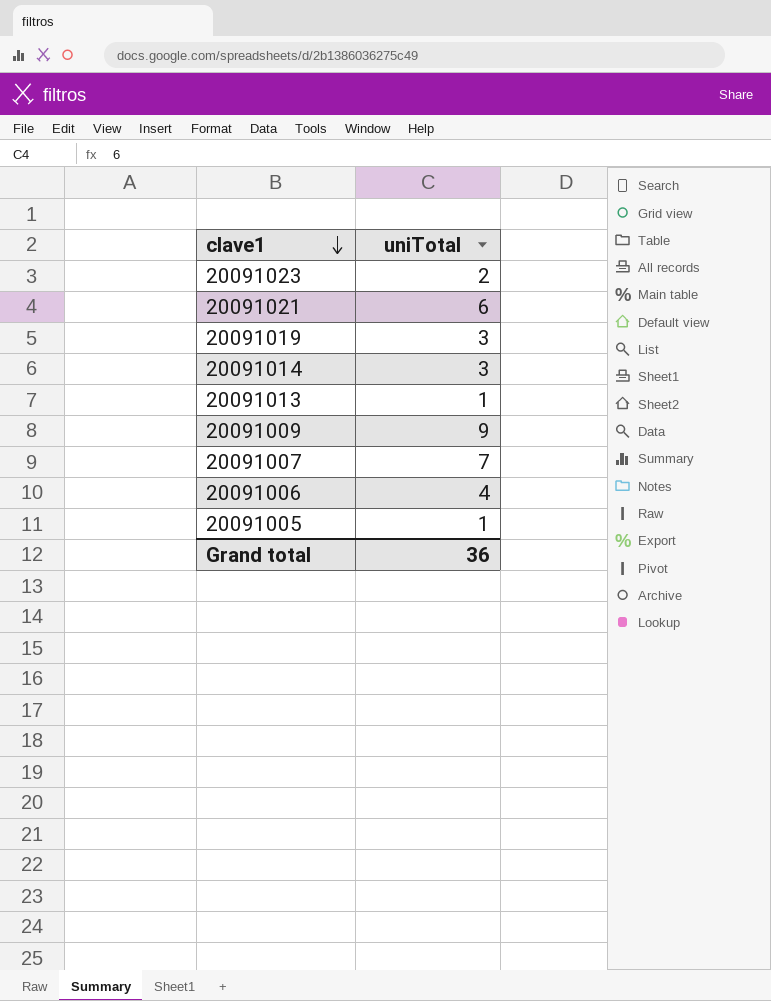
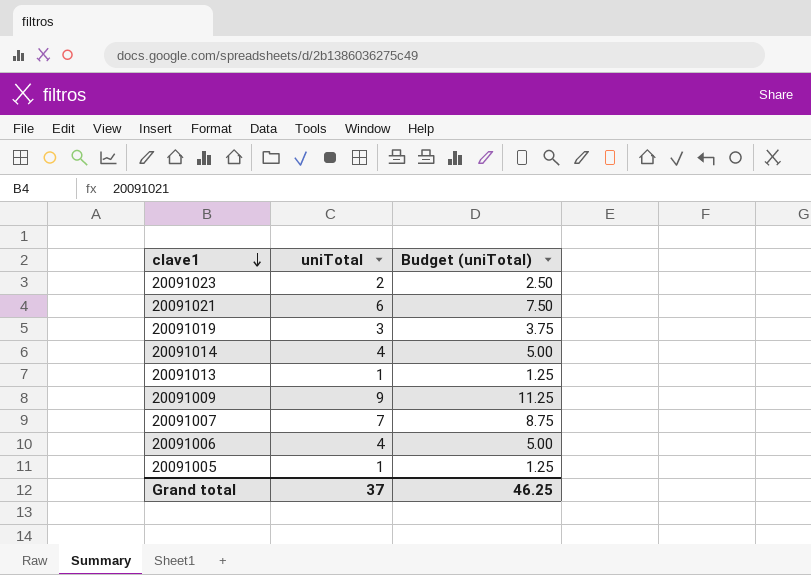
column Budget (uniTotal) | formula: none -> [uniTotal] * 1.25
20091014 | uniTotal: 3 -> 4
Grand total | uniTotal: 36 -> 37

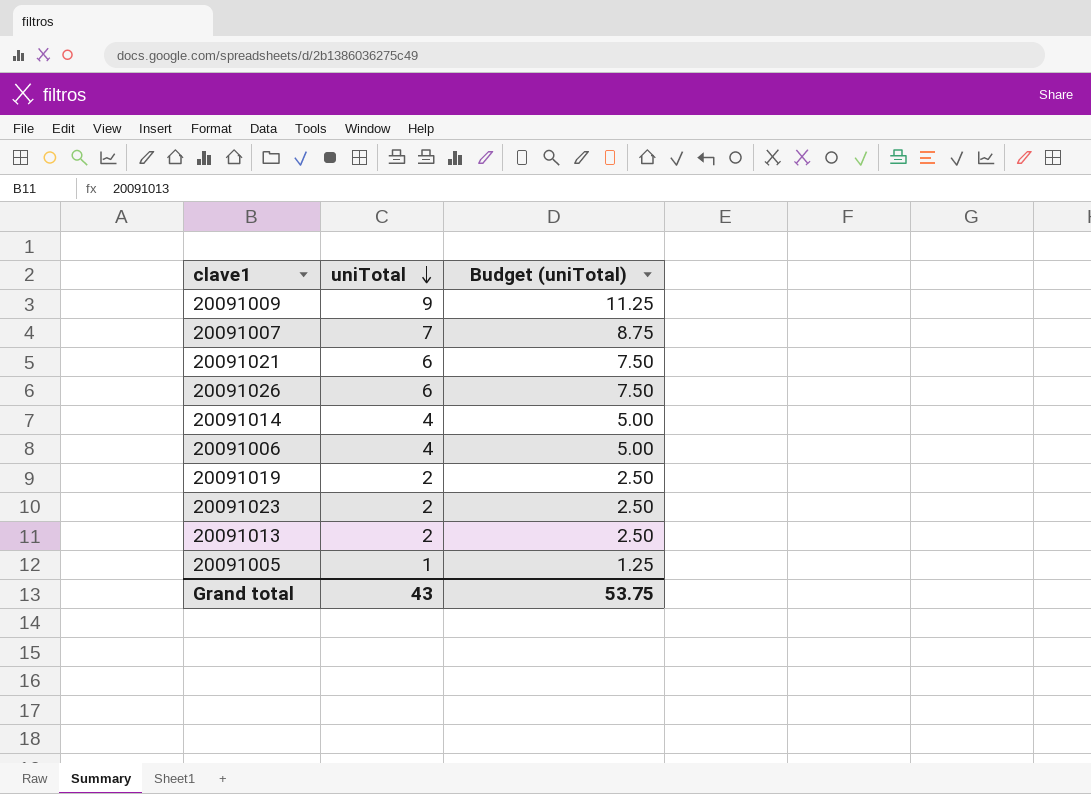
row order: clave1 descending -> uniTotal descending
row 20091026: none -> 6 | 7.50
20091019 | uniTotal: 3 -> 2
20091019 | Budget (uniTotal): 3.75 -> 2.50
20091013 | uniTotal: 1 -> 2
20091013 | Budget (uniTotal): 1.25 -> 2.50
Grand total | uniTotal: 37 -> 43
Grand total | Budget (uniTotal): 46.25 -> 53.75

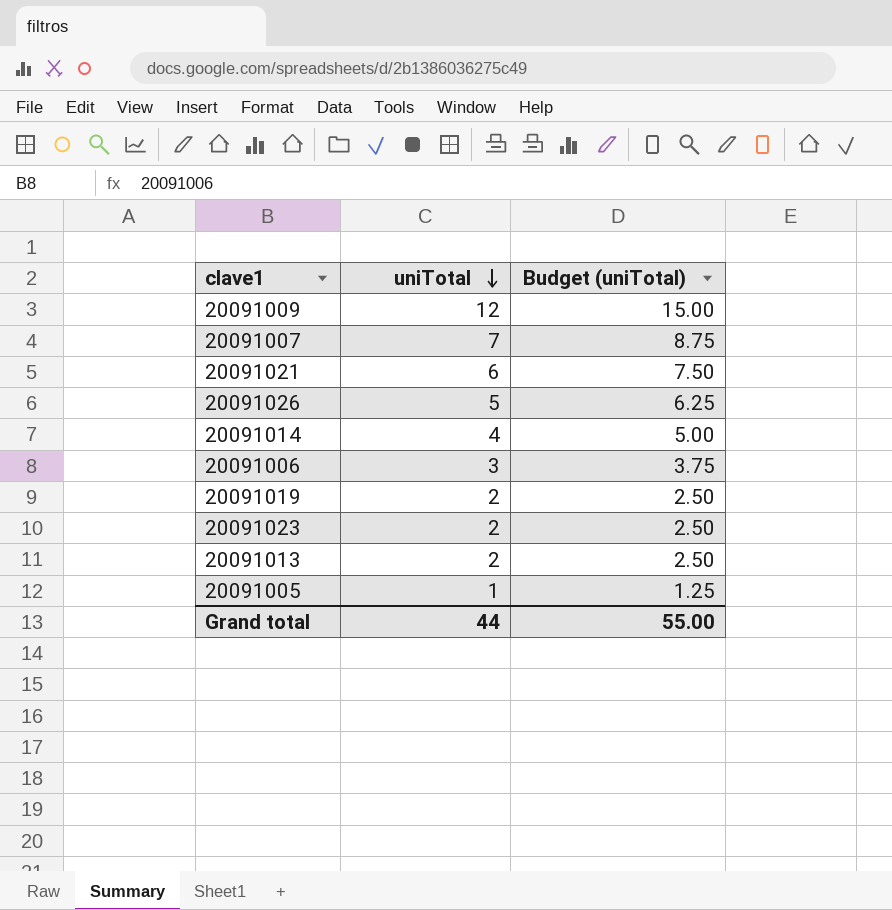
20091009 | uniTotal: 9 -> 12
20091009 | Budget (uniTotal): 11.25 -> 15.00
20091026 | uniTotal: 6 -> 5
20091026 | Budget (uniTotal): 7.50 -> 6.25
20091006 | uniTotal: 4 -> 3
20091006 | Budget (uniTotal): 5.00 -> 3.75
Grand total | uniTotal: 43 -> 44
Grand total | Budget (uniTotal): 53.75 -> 55.00

